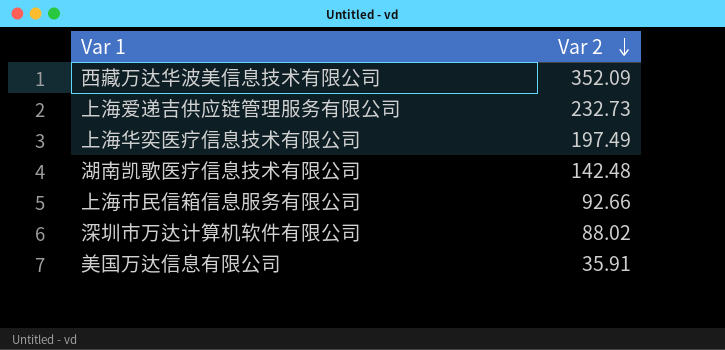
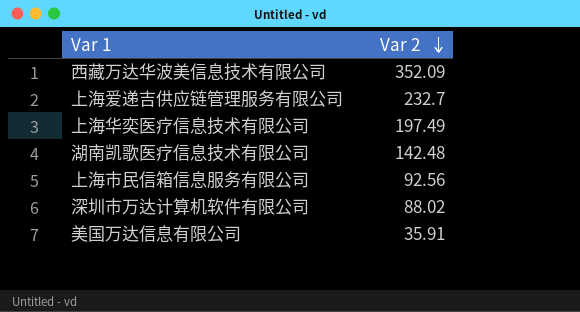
上海爱递吉供应链管理服务有限公司 | Var 2: 232.73 -> 232.7
上海市民信箱信息服务有限公司 | Var 2: 92.66 -> 92.56

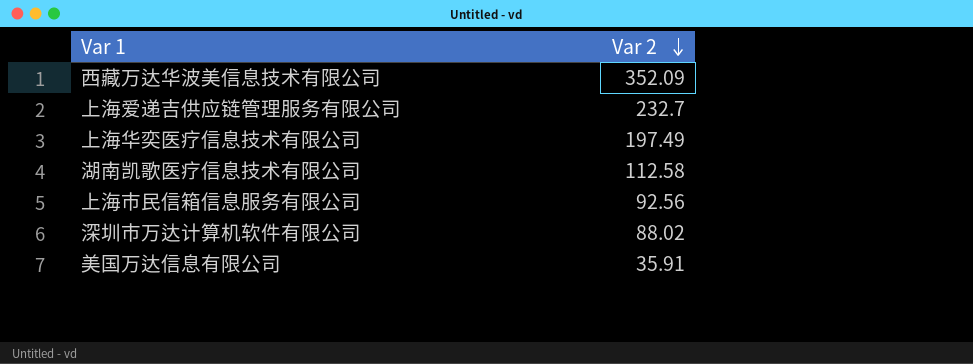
湖南凯歌医疗信息技术有限公司 | Var 2: 142.48 -> 112.58

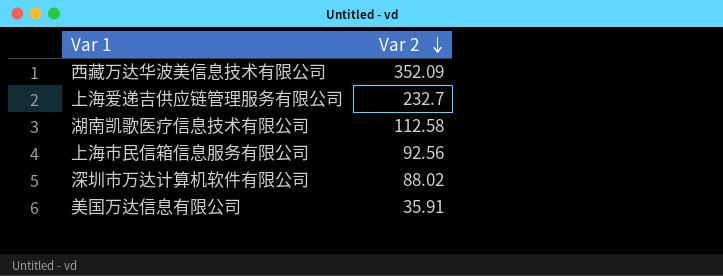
row 上海华奕医疗信息技术有限公司: 197.49 -> none

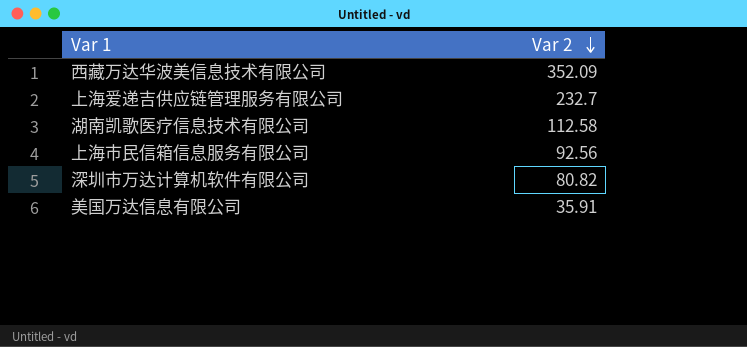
深圳市万达计算机软件有限公司 | Var 2: 88.02 -> 80.82

